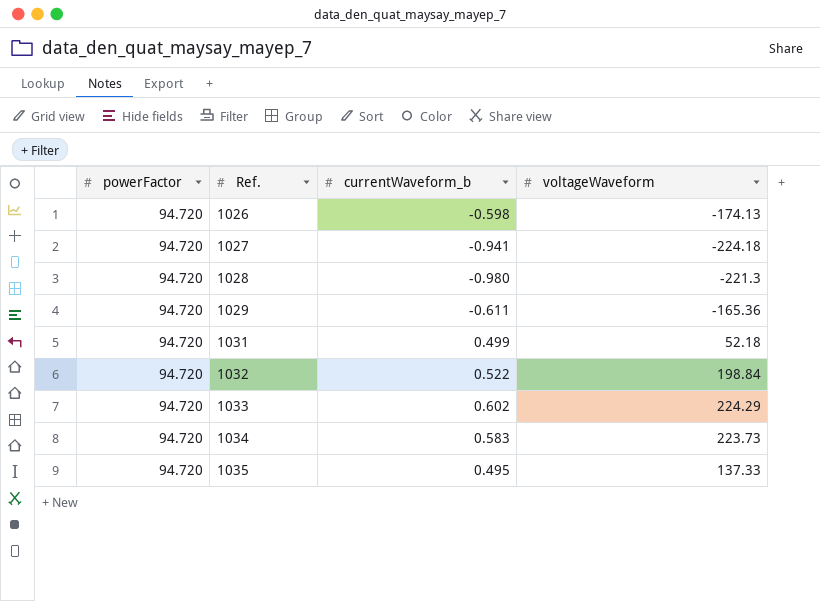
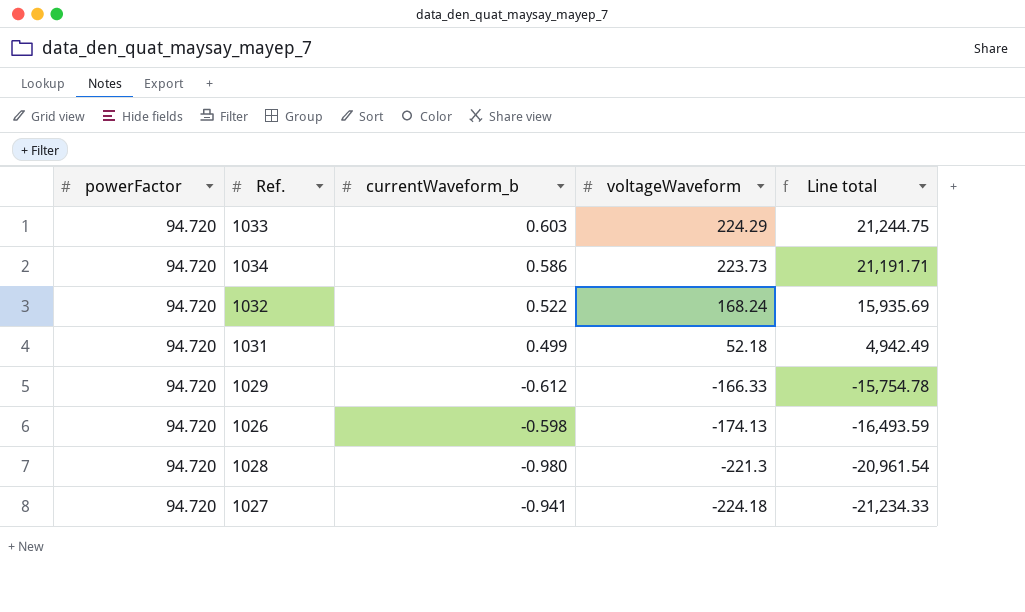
row order: Ref. ascending -> voltageWaveform descending
column Line total | formula: none -> [powerFactor] * [voltageWaveform]
row 1035: 94.720 | 0.495 | 137.33 -> none
1033 | currentWaveform_b: 0.602 -> 0.603
1034 | currentWaveform_b: 0.583 -> 0.586
1032 | voltageWaveform: 198.84 -> 168.24
1029 | currentWaveform_b: -0.611 -> -0.612
1029 | voltageWaveform: -165.36 -> -166.33

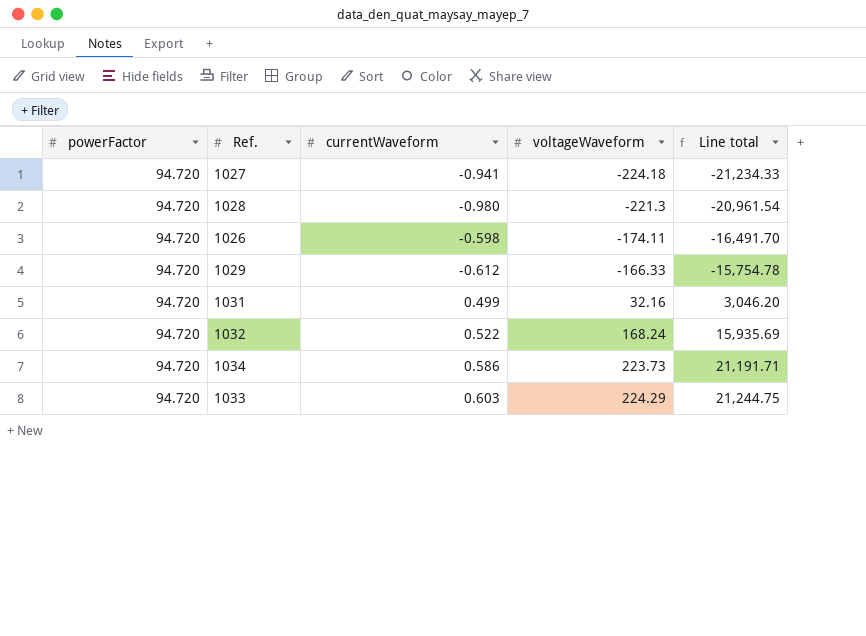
row order: voltageWaveform descending -> voltageWaveform ascending
column name: currentWaveform_b -> currentWaveform
1026 | voltageWaveform: -174.13 -> -174.11
1026 | Line total: -16,493.59 -> -16,491.70
1031 | voltageWaveform: 52.18 -> 32.16
1031 | Line total: 4,942.49 -> 3,046.20

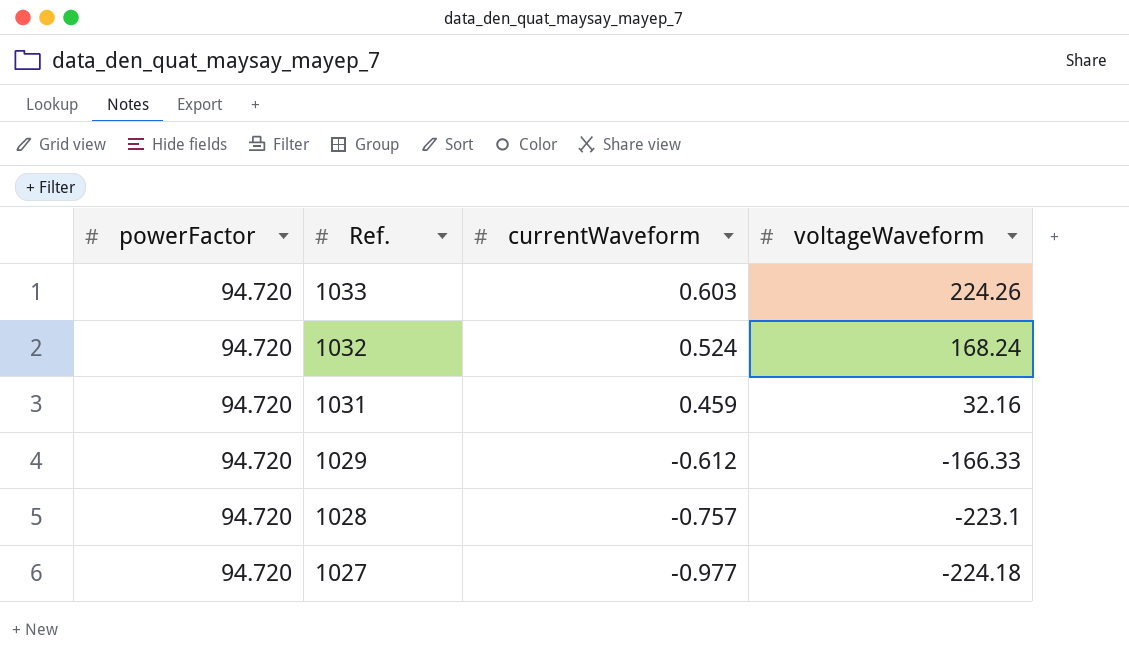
row order: voltageWaveform ascending -> Ref. descending
column Line total | formula: [powerFactor] * [voltageWaveform] -> none
row 1026: 94.720 | -0.598 | -174.11 | -16,491.70 -> none
row 1034: 94.720 | 0.586 | 223.73 | 21,191.71 -> none
1033 | voltageWaveform: 224.29 -> 224.26
1032 | currentWaveform: 0.522 -> 0.524
1031 | currentWaveform: 0.499 -> 0.459
1028 | currentWaveform: -0.980 -> -0.757
1028 | voltageWaveform: -221.3 -> -223.1
1027 | currentWaveform: -0.941 -> -0.977

